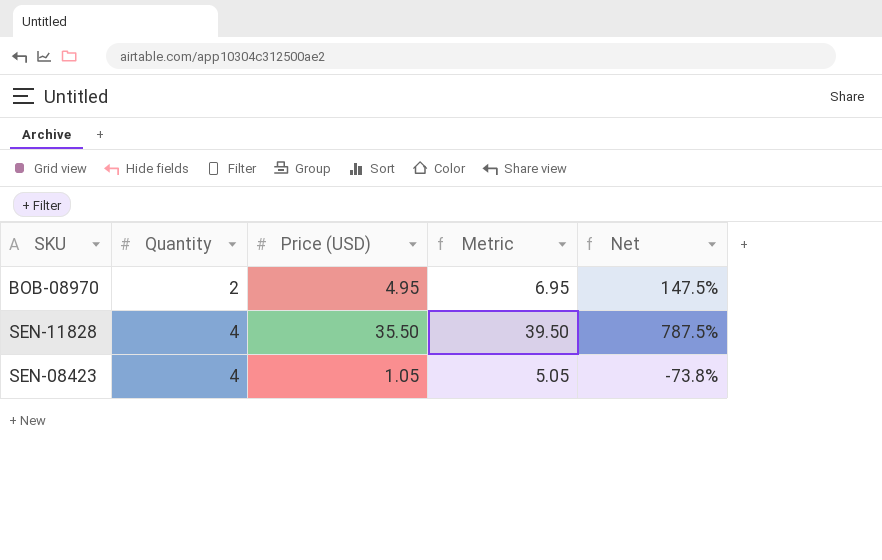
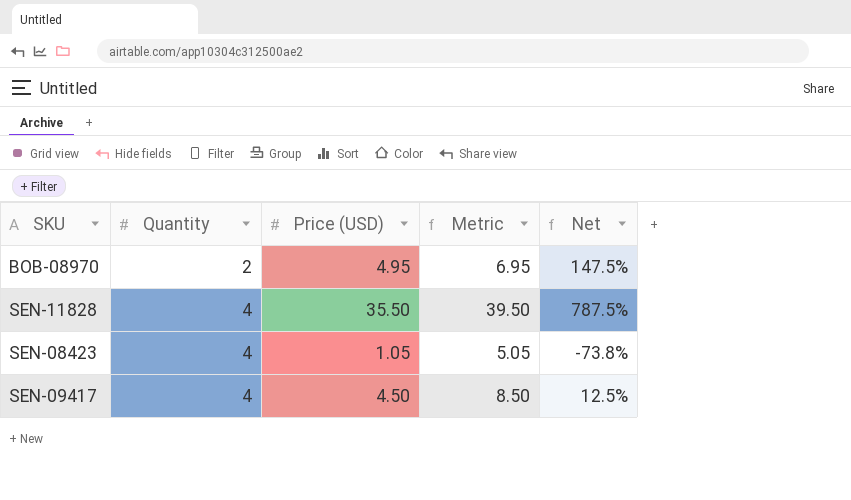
row SEN-09417: none -> 4 | 4.50 | 8.50 | 12.5%

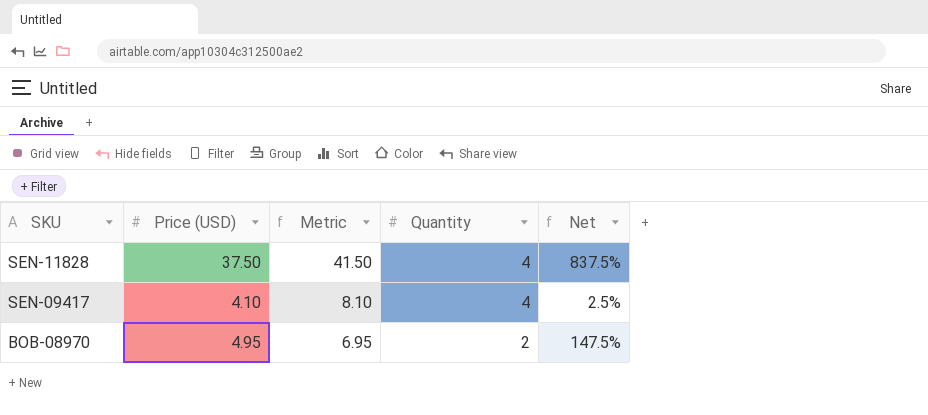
row order: Quantity ascending -> SKU descending
column Quantity | position: 2 -> 4
row SEN-08423: 4 | 1.05 | 5.05 | -73.8% -> none
SEN-11828 | Price (USD): 35.50 -> 37.50
SEN-11828 | Metric: 39.50 -> 41.50
SEN-11828 | Net: 787.5% -> 837.5%
SEN-09417 | Price (USD): 4.50 -> 4.10
SEN-09417 | Metric: 8.50 -> 8.10
SEN-09417 | Net: 12.5% -> 2.5%

